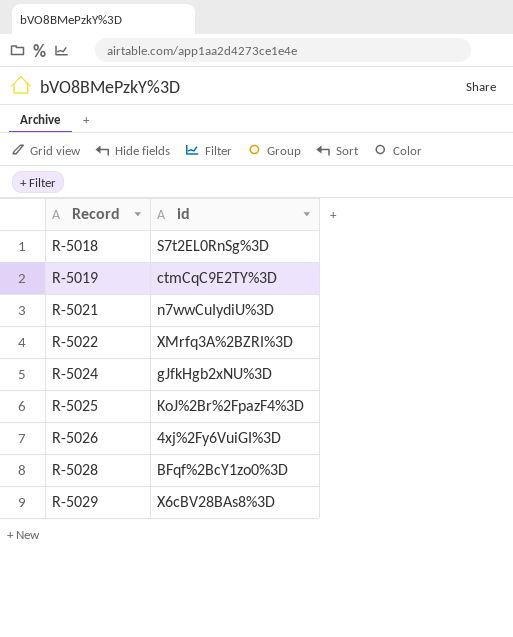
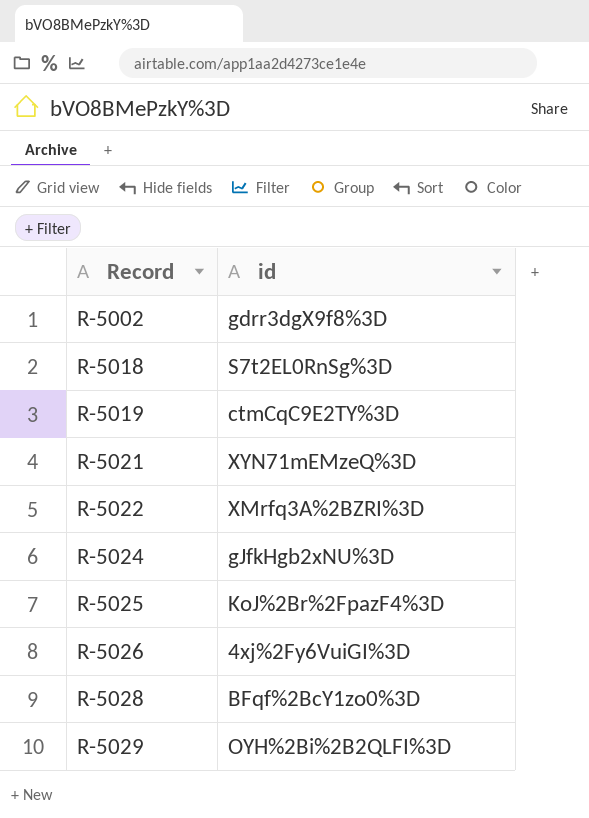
row R-5002: none -> gdrr3dgX9f8%3D
R-5021 | id: n7wwCuIydiU%3D -> XYN71mEMzeQ%3D
R-5029 | id: X6cBV28BAs8%3D -> OYH%2Bi%2B2QLFI%3D

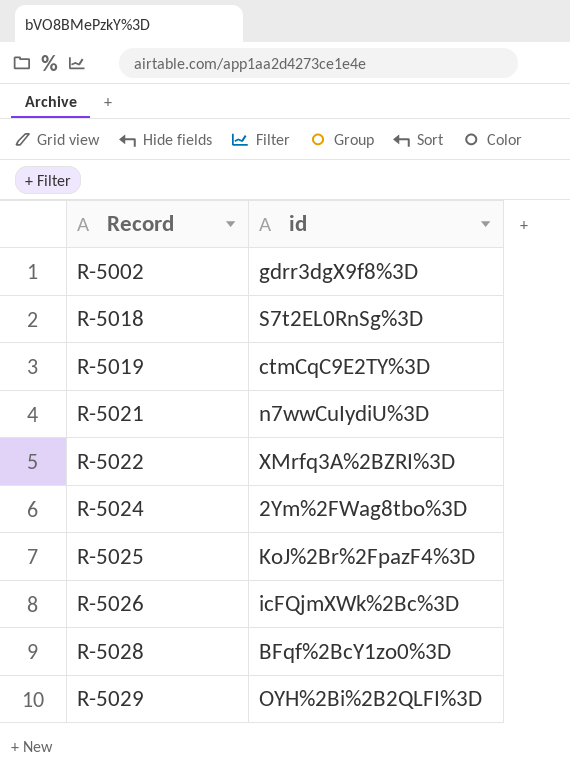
R-5021 | id: XYN71mEMzeQ%3D -> n7wwCuIydiU%3D
R-5024 | id: gJfkHgb2xNU%3D -> 2Ym%2FWag8tbo%3D
R-5026 | id: 4xj%2Fy6VuiGI%3D -> icFQjmXWk%2Bc%3D

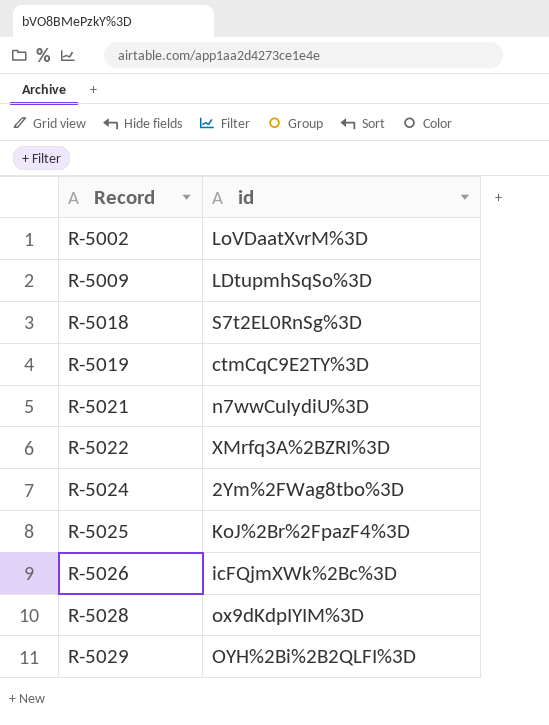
R-5002 | id: gdrr3dgX9f8%3D -> LoVDaatXvrM%3D
row R-5009: none -> LDtupmhSqSo%3D
R-5028 | id: BFqf%2BcY1zo0%3D -> ox9dKdpIYIM%3D

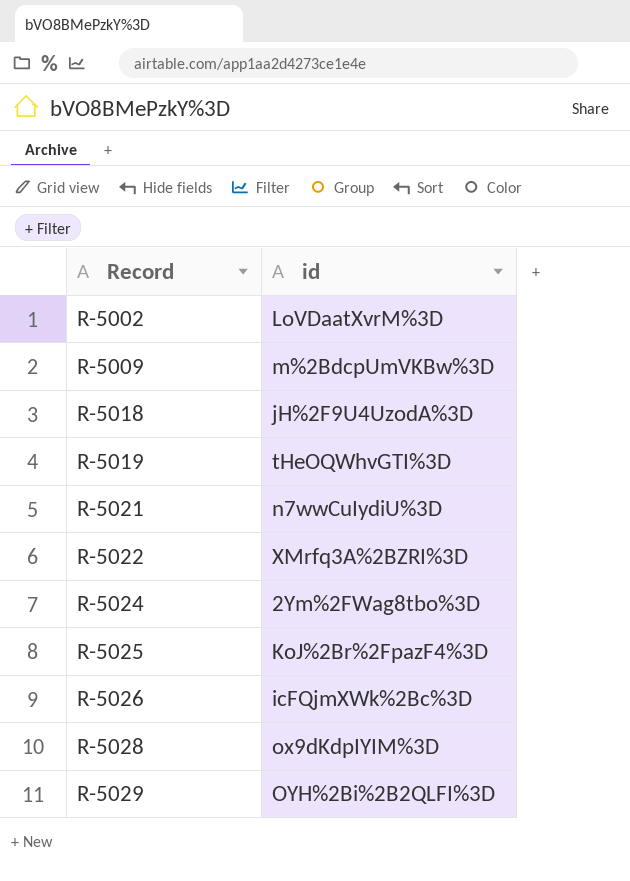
R-5009 | id: LDtupmhSqSo%3D -> m%2BdcpUmVKBw%3D
R-5018 | id: S7t2EL0RnSg%3D -> jH%2F9U4UzodA%3D
R-5019 | id: ctmCqC9E2TY%3D -> tHeOQWhvGTI%3D

